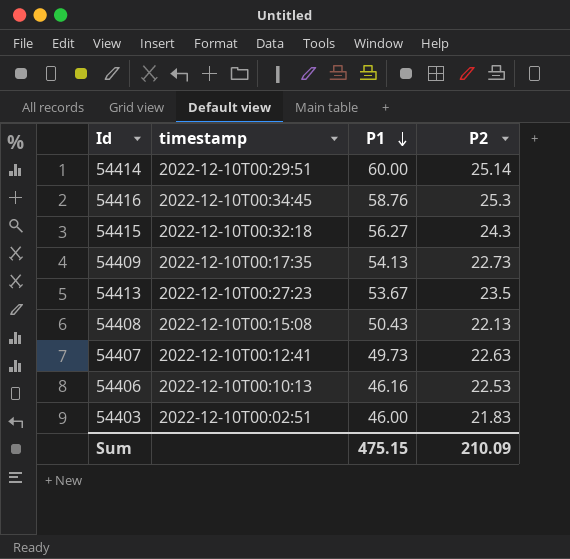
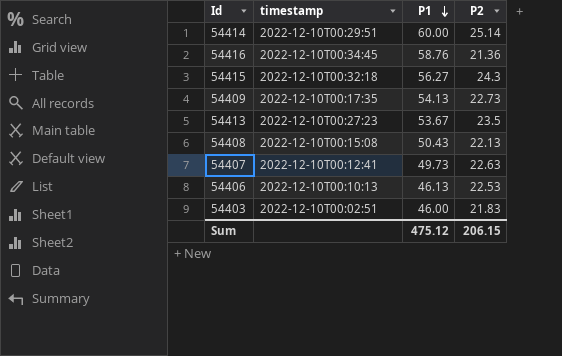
54416 | P2: 25.3 -> 21.36
54406 | P1: 46.16 -> 46.13
Sum | P1: 475.15 -> 475.12
Sum | P2: 210.09 -> 206.15

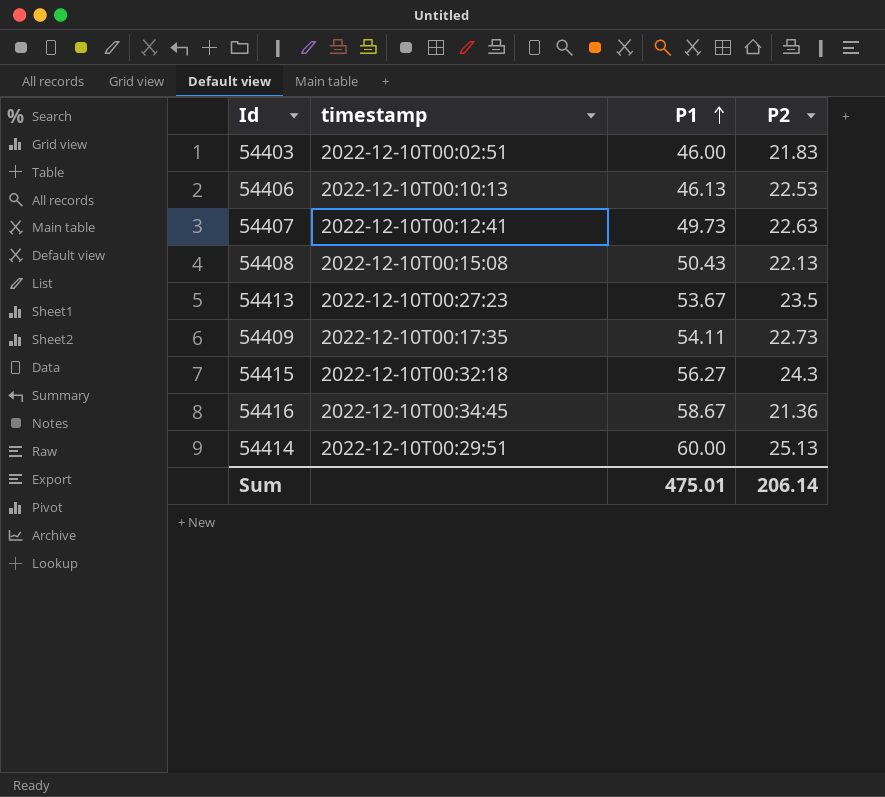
row order: P1 descending -> P1 ascending
54409 | P1: 54.13 -> 54.11
54416 | P1: 58.76 -> 58.67
54414 | P2: 25.14 -> 25.13
Sum | P1: 475.12 -> 475.01
Sum | P2: 206.15 -> 206.14

